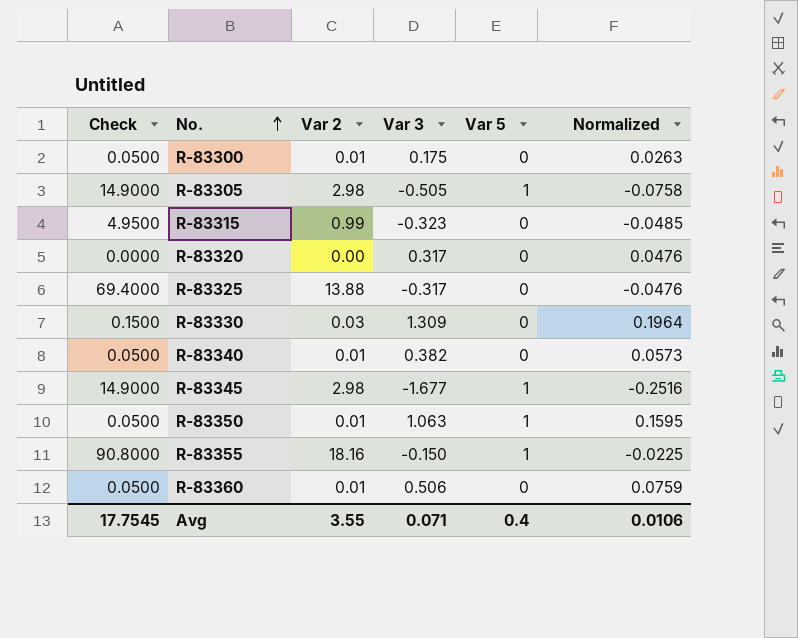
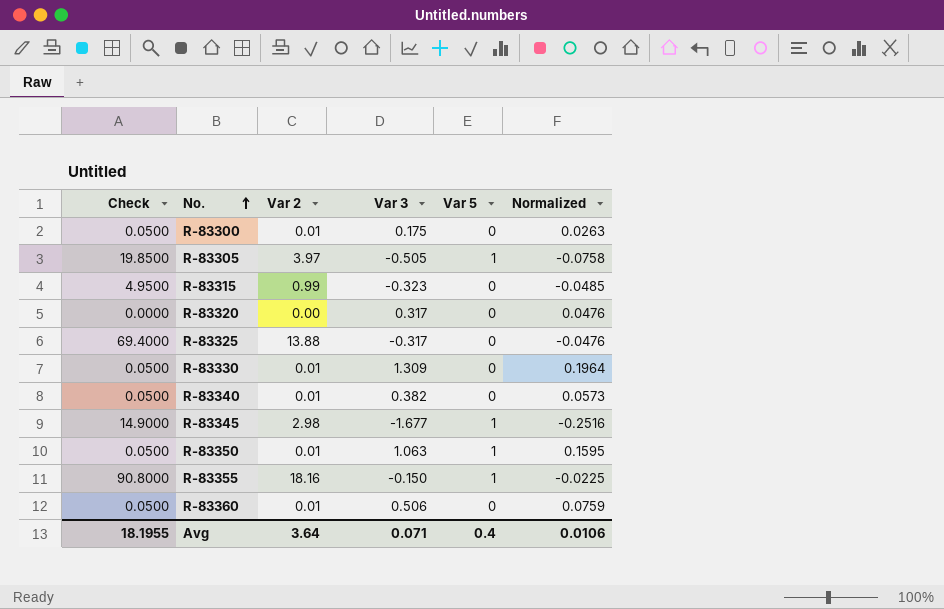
R-83305 | Check: 14.9000 -> 19.8500
R-83305 | Var 2: 2.98 -> 3.97
R-83330 | Check: 0.1500 -> 0.0500
R-83330 | Var 2: 0.03 -> 0.01
Avg | Check: 17.7545 -> 18.1955
Avg | Var 2: 3.55 -> 3.64

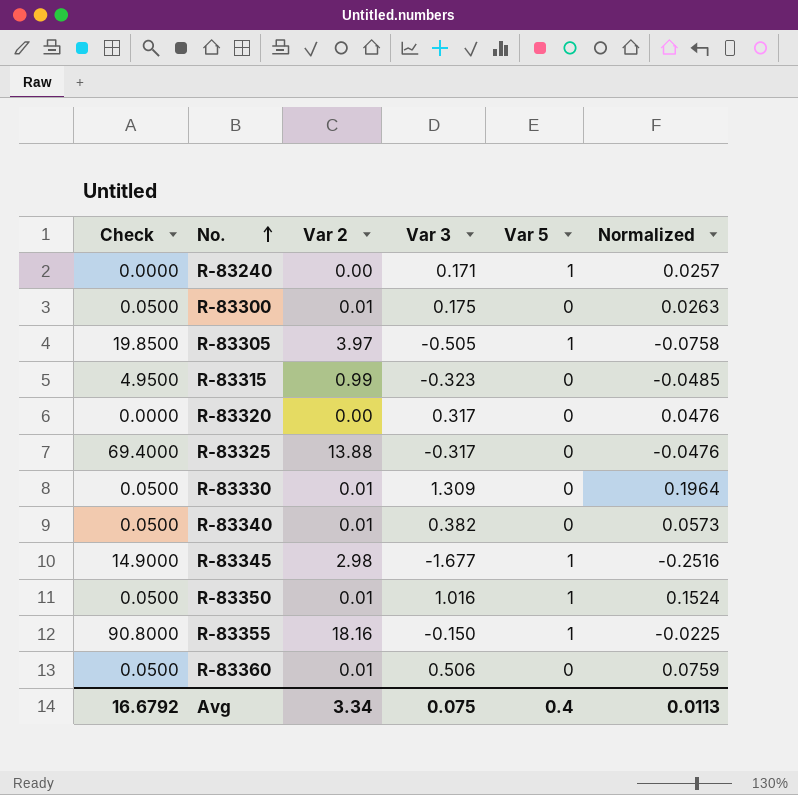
row R-83240: none -> 0.0000 | 0.00 | 0.171 | 1 | 0.0257
R-83350 | Var 3: 1.063 -> 1.016
R-83350 | Normalized: 0.1595 -> 0.1524
Avg | Check: 18.1955 -> 16.6792
Avg | Var 2: 3.64 -> 3.34
Avg | Var 3: 0.071 -> 0.075
Avg | Normalized: 0.0106 -> 0.0113

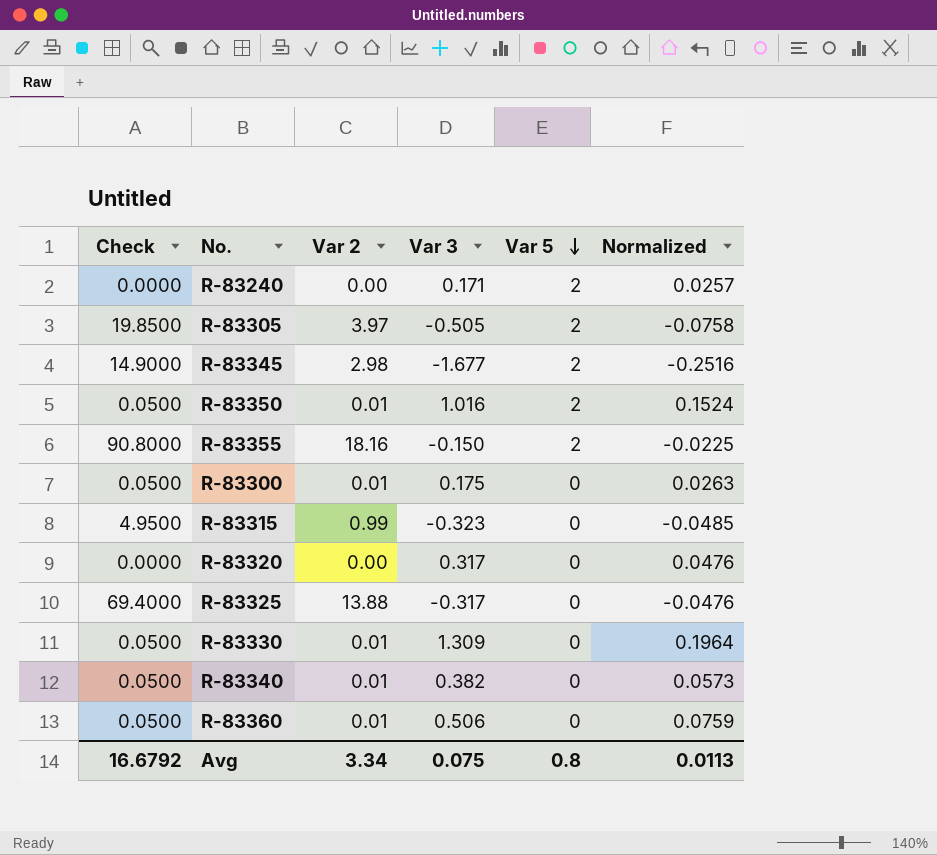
row order: No. ascending -> Var 5 descending
R-83240 | Var 5: 1 -> 2
R-83305 | Var 5: 1 -> 2
R-83345 | Var 5: 1 -> 2
R-83350 | Var 5: 1 -> 2
R-83355 | Var 5: 1 -> 2
Avg | Var 5: 0.4 -> 0.8

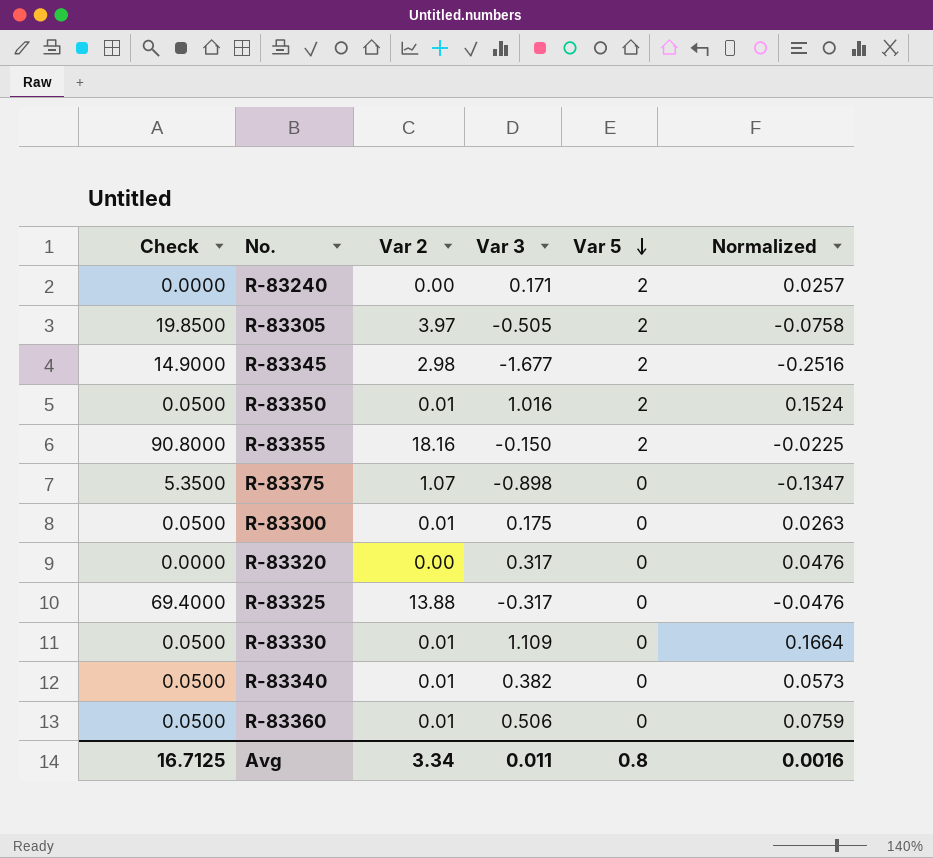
row R-83315: 4.9500 | 0.99 | -0.323 | 0 | -0.0485 -> none
row R-83375: none -> 5.3500 | 1.07 | -0.898 | 0 | -0.1347
R-83330 | Var 3: 1.309 -> 1.109
R-83330 | Normalized: 0.1964 -> 0.1664
Avg | Check: 16.6792 -> 16.7125
Avg | Var 3: 0.075 -> 0.011
Avg | Normalized: 0.0113 -> 0.0016

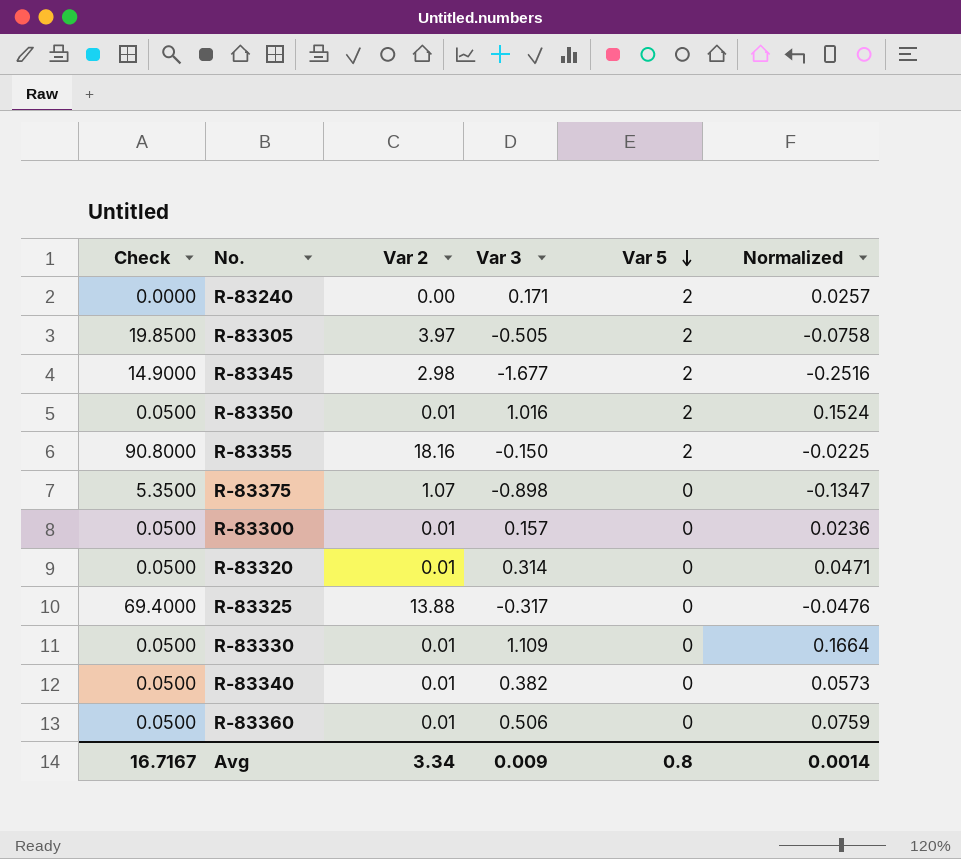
R-83300 | Var 3: 0.175 -> 0.157
R-83300 | Normalized: 0.0263 -> 0.0236
R-83320 | Check: 0.0000 -> 0.0500
R-83320 | Var 2: 0.00 -> 0.01
R-83320 | Var 3: 0.317 -> 0.314
R-83320 | Normalized: 0.0476 -> 0.0471
Avg | Check: 16.7125 -> 16.7167
Avg | Var 3: 0.011 -> 0.009
Avg | Normalized: 0.0016 -> 0.0014

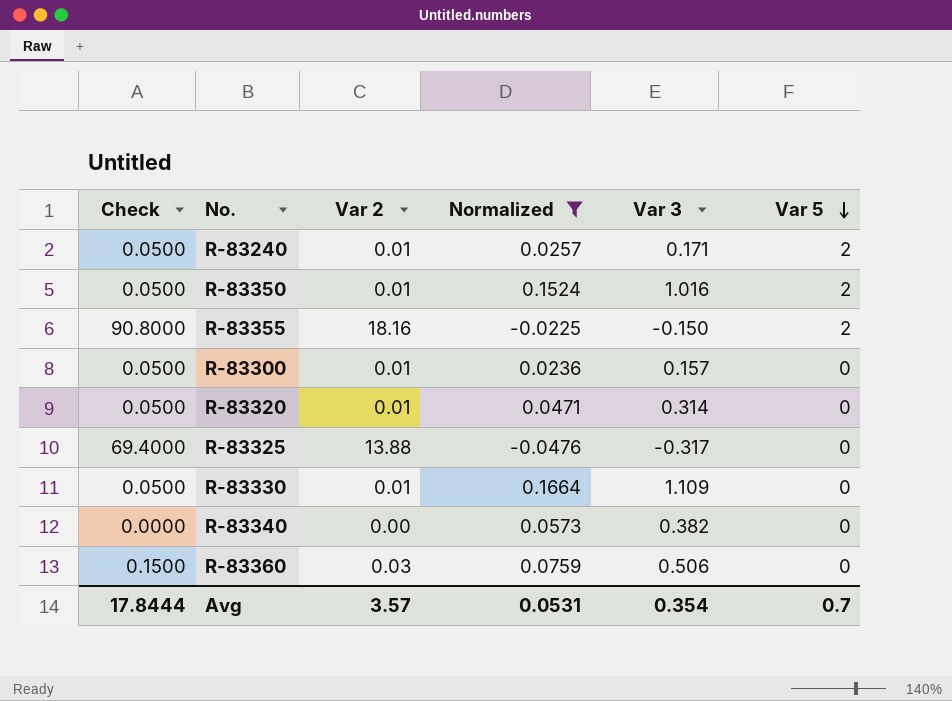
filter: none -> Normalized >= -0.0476
column Normalized | position: 6 -> 4
R-83240 | Check: 0.0000 -> 0.0500
R-83240 | Var 2: 0.00 -> 0.01
R-83340 | Check: 0.0500 -> 0.0000
R-83340 | Var 2: 0.01 -> 0.00
R-83360 | Check: 0.0500 -> 0.1500
R-83360 | Var 2: 0.01 -> 0.03
Avg | Check: 16.7167 -> 17.8444
Avg | Var 2: 3.34 -> 3.57
Avg | Normalized: 0.0014 -> 0.0531
Avg | Var 3: 0.009 -> 0.354
Avg | Var 5: 0.8 -> 0.7

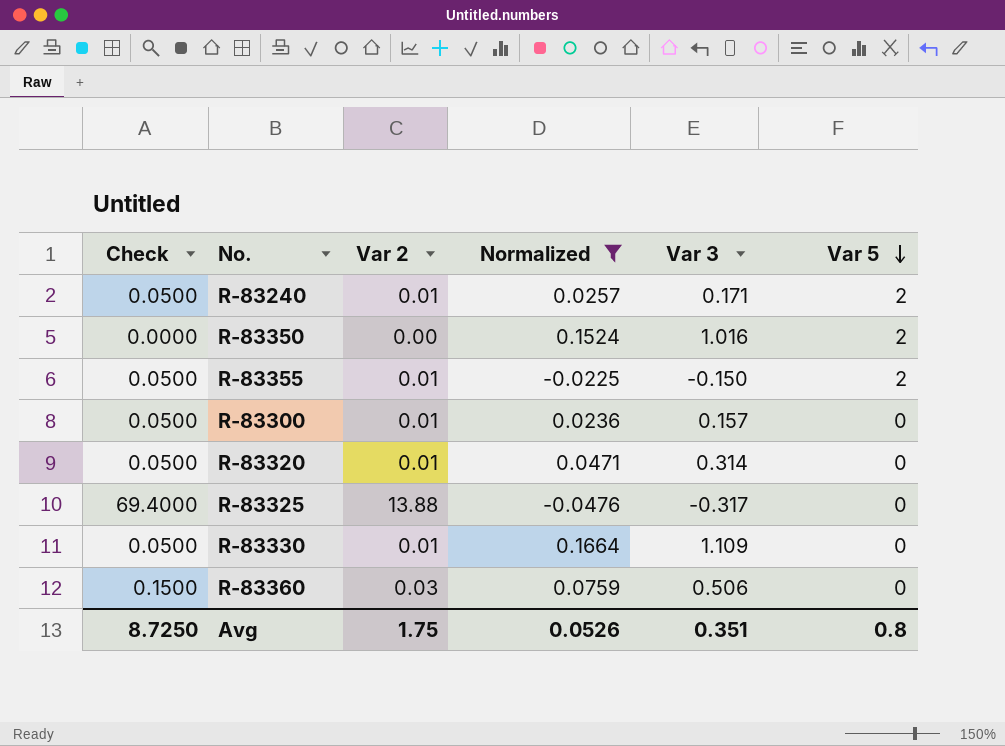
row R-83340: 0.0000 | 0.00 | 0.0573 | 0.382 | 0 -> none
R-83350 | Check: 0.0500 -> 0.0000
R-83350 | Var 2: 0.01 -> 0.00
R-83355 | Check: 90.8000 -> 0.0500
R-83355 | Var 2: 18.16 -> 0.01
Avg | Check: 17.8444 -> 8.7250
Avg | Var 2: 3.57 -> 1.75
Avg | Normalized: 0.0531 -> 0.0526
Avg | Var 3: 0.354 -> 0.351
Avg | Var 5: 0.7 -> 0.8

